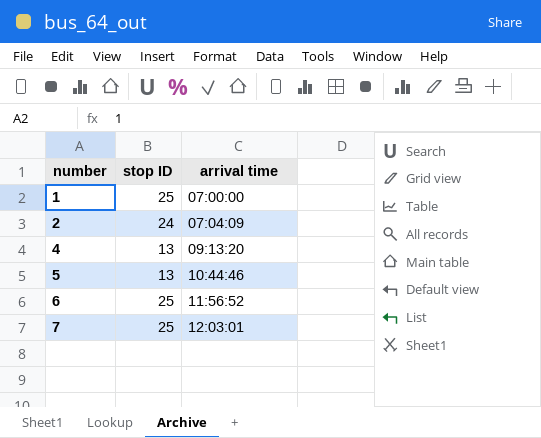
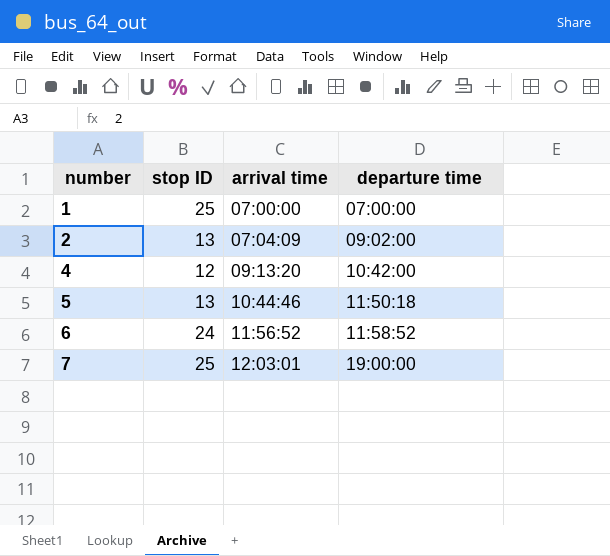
column departure time | position: none -> 4
2 | stop ID: 24 -> 13
4 | stop ID: 13 -> 12
6 | stop ID: 25 -> 24

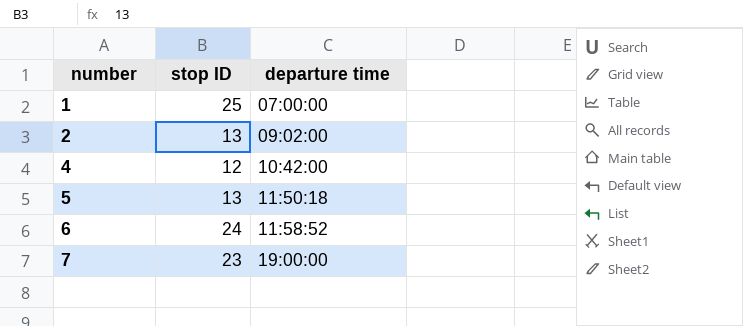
column arrival time | position: 3 -> none
7 | stop ID: 25 -> 23

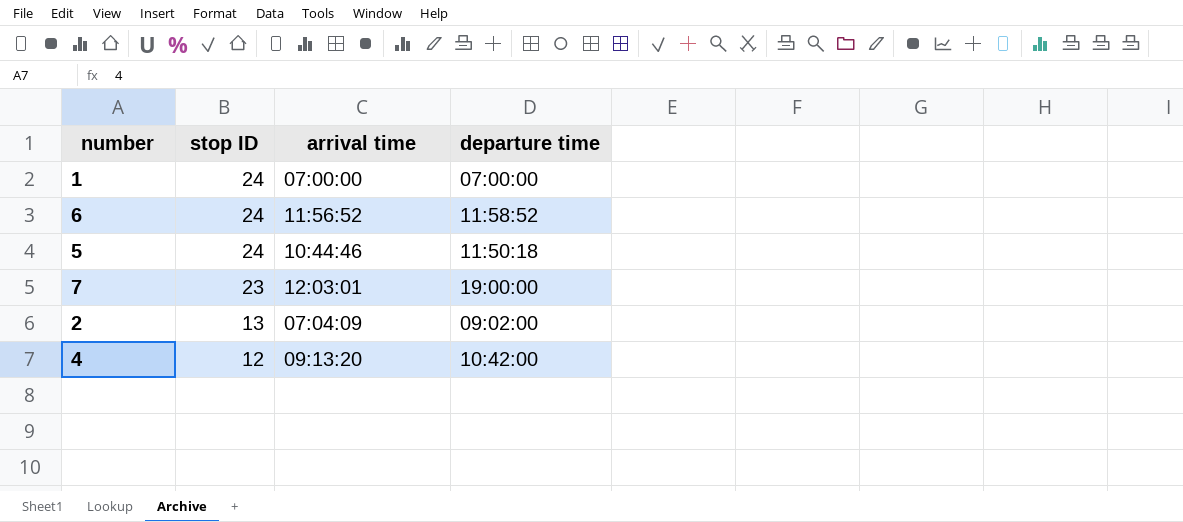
row order: number ascending -> stop ID descending
column arrival time | position: none -> 3
1 | stop ID: 25 -> 24
5 | stop ID: 13 -> 24

